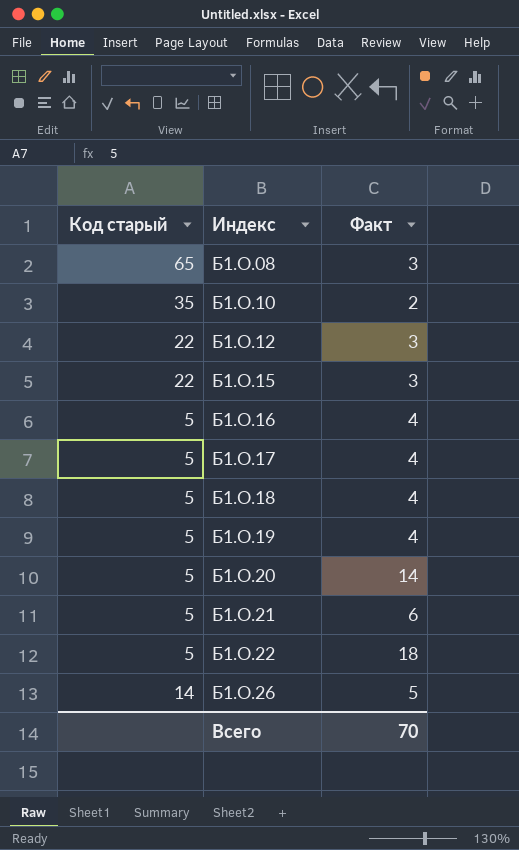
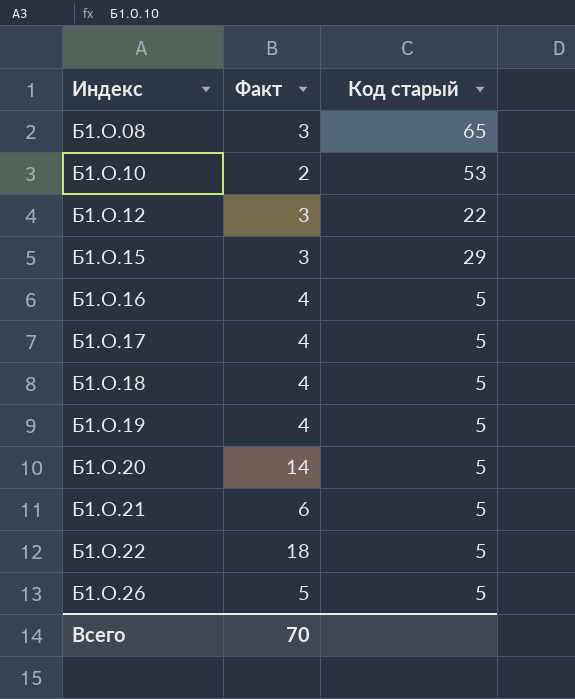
column Код старый | position: 1 -> 3
Б1.О.10 | Код старый: 35 -> 53
Б1.О.15 | Код старый: 22 -> 29
Б1.О.26 | Код старый: 14 -> 5

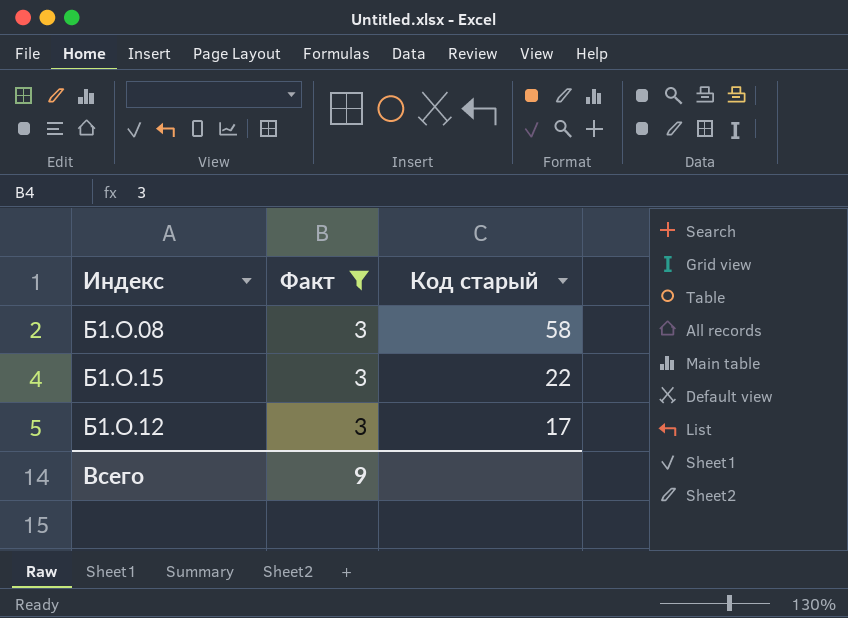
filter: none -> Факт = 3
row order: Индекс ascending -> Код старый descending
Б1.О.08 | Код старый: 65 -> 58
Б1.О.15 | Код старый: 29 -> 22
Б1.О.12 | Код старый: 22 -> 17
Всего | Факт: 70 -> 9

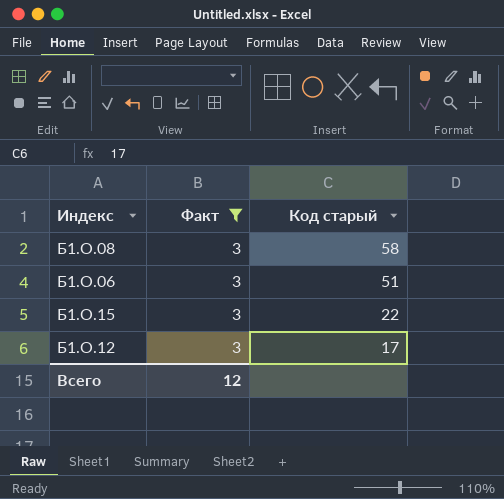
row Б1.О.06: none -> 3 | 51
Всего | Факт: 9 -> 12

